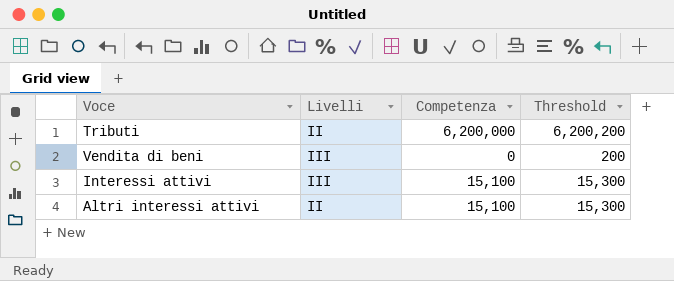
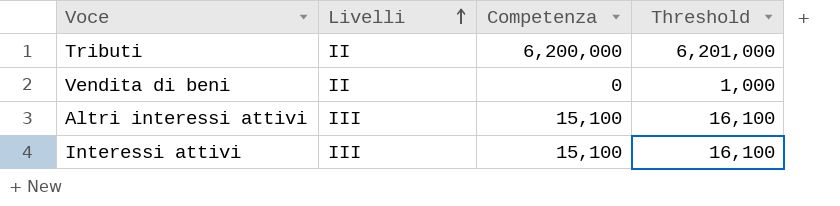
row order: none -> Livelli ascending
column Threshold | formula: [Competenza] + 200 -> [Competenza] + 1000
Vendita di beni | Livelli: III -> II
Altri interessi attivi | Livelli: II -> III

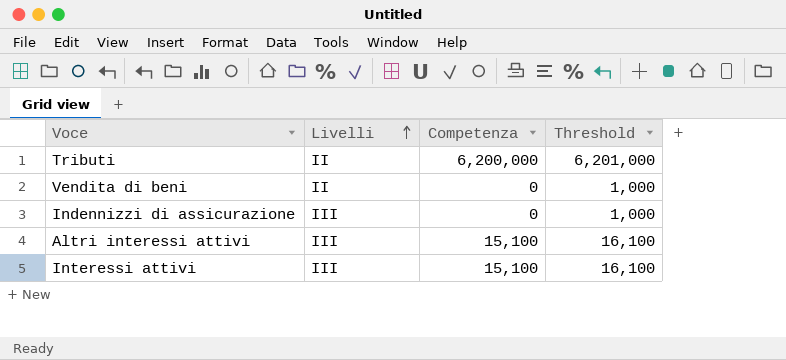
row Indennizzi di assicurazione: none -> III | 0 | 1,000

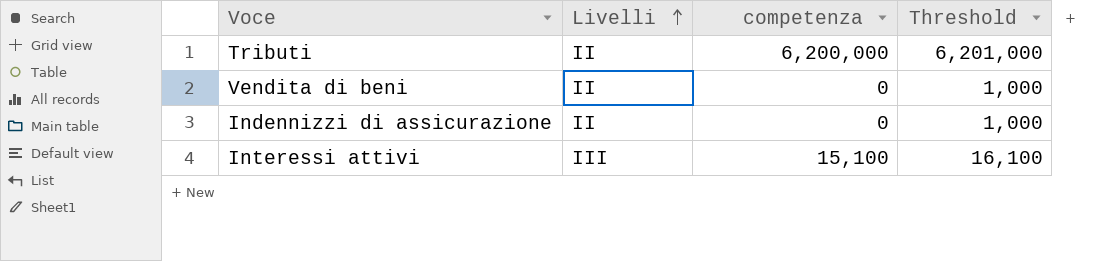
column name: Competenza -> competenza
row Altri interessi attivi: III | 15,100 | 16,100 -> none
Indennizzi di assicurazione | Livelli: III -> II

